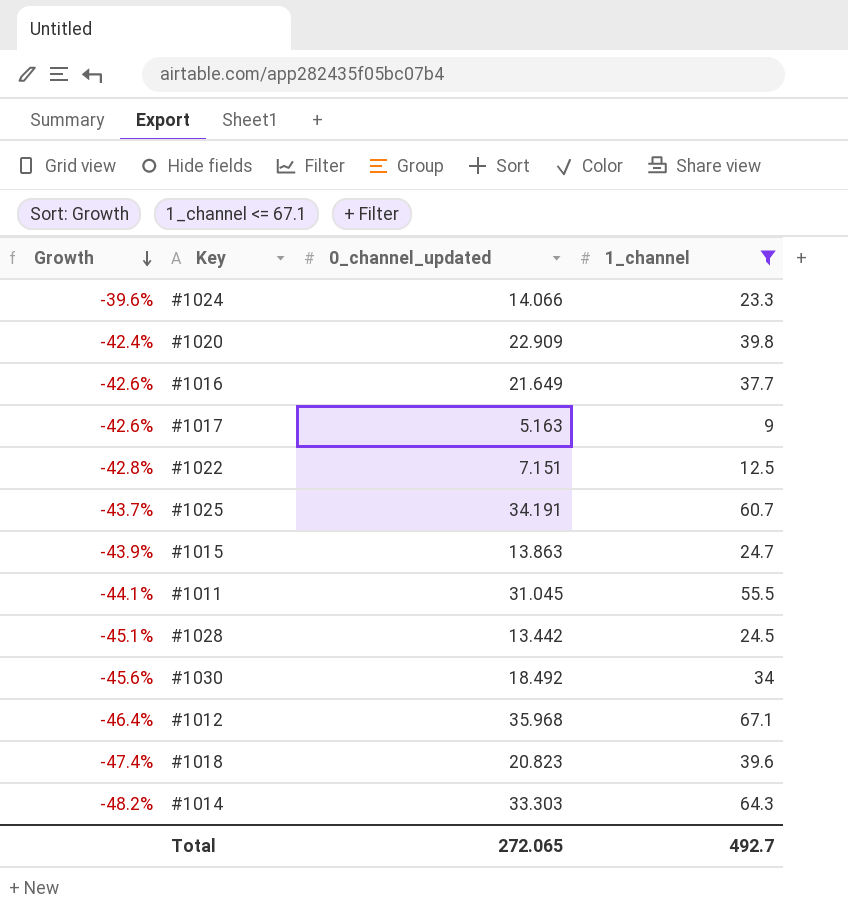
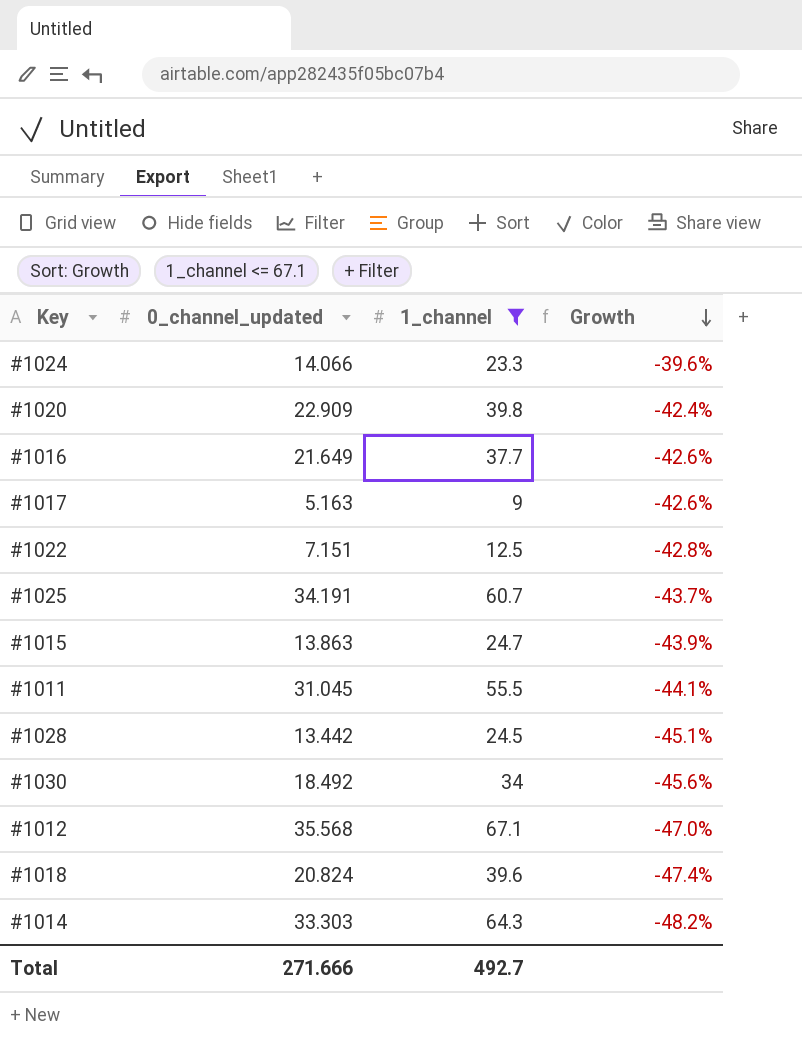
column Growth | position: 1 -> 4
#1012 | 0_channel_updated: 35.968 -> 35.568
#1012 | Growth: -46.4% -> -47.0%
#1018 | 0_channel_updated: 20.823 -> 20.824
Total | 0_channel_updated: 272.065 -> 271.666

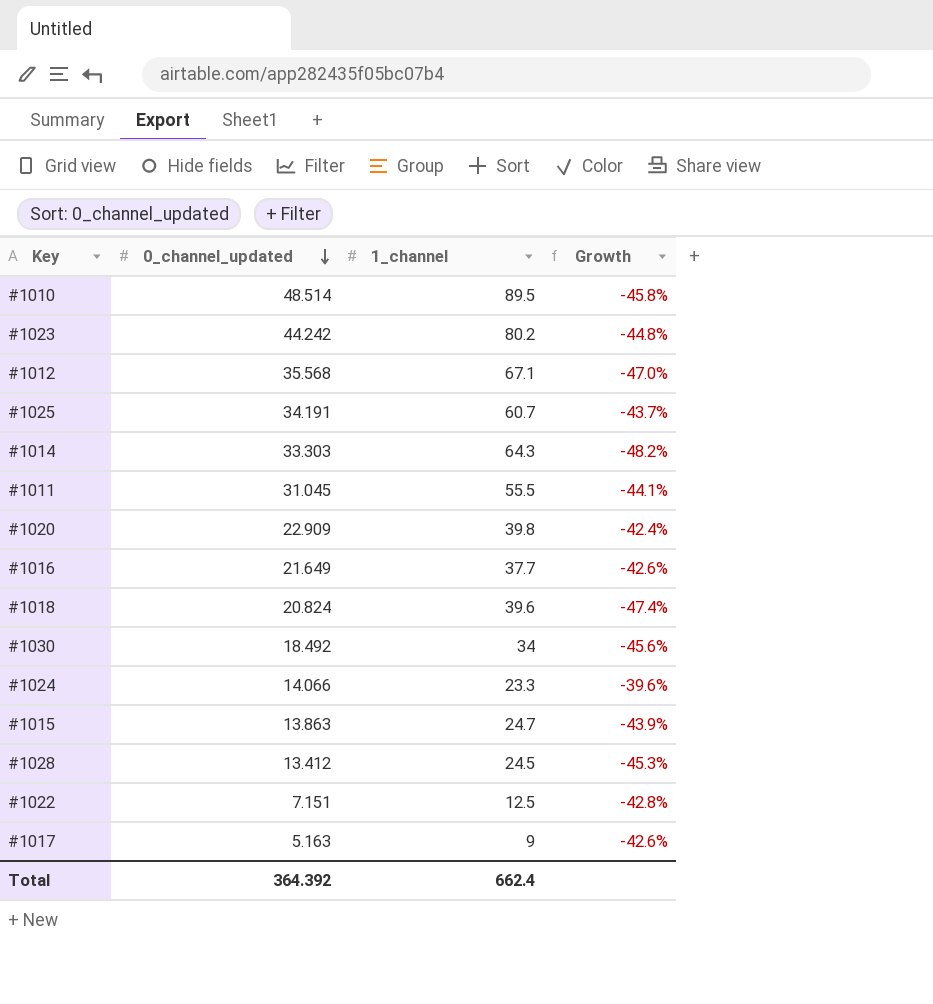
filter: 1_channel <= 67.1 -> none
row order: Growth descending -> 0_channel_updated descending
#1028 | 0_channel_updated: 13.442 -> 13.412
#1028 | Growth: -45.1% -> -45.3%
Total | 0_channel_updated: 271.666 -> 364.392
Total | 1_channel: 492.7 -> 662.4

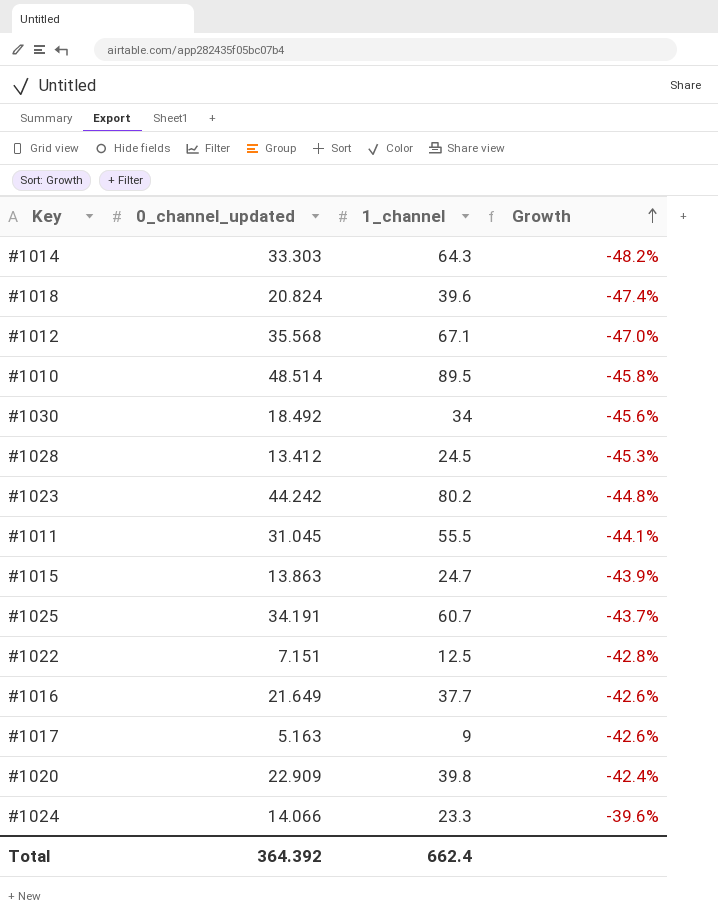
row order: 0_channel_updated descending -> Growth ascending

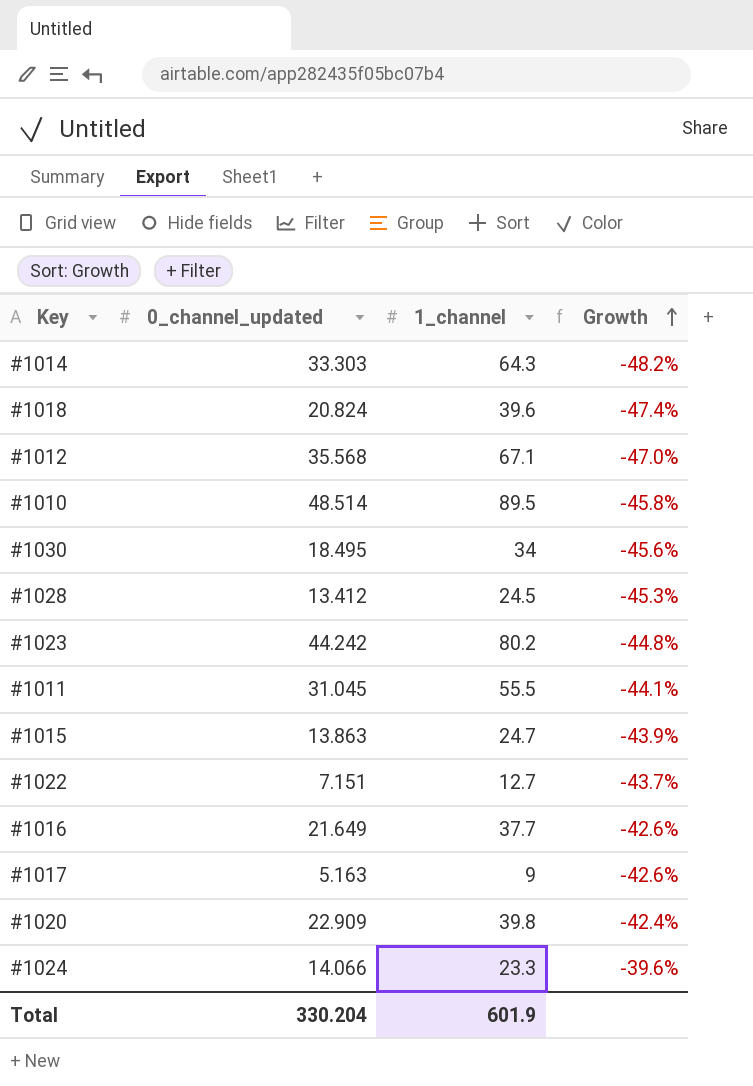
row #1025: 34.191 | 60.7 | -43.7% -> none
#1030 | 0_channel_updated: 18.492 -> 18.495
#1022 | 1_channel: 12.5 -> 12.7
#1022 | Growth: -42.8% -> -43.7%
Total | 0_channel_updated: 364.392 -> 330.204
Total | 1_channel: 662.4 -> 601.9

